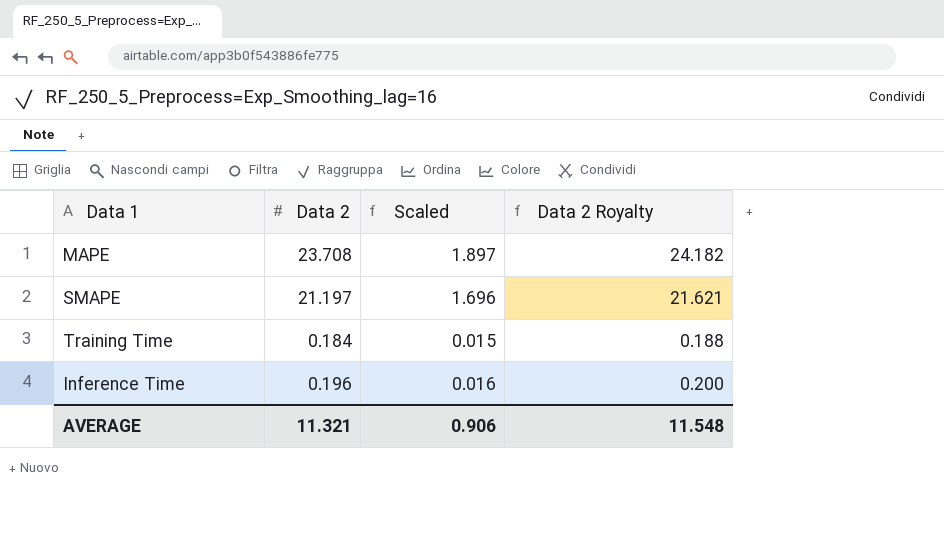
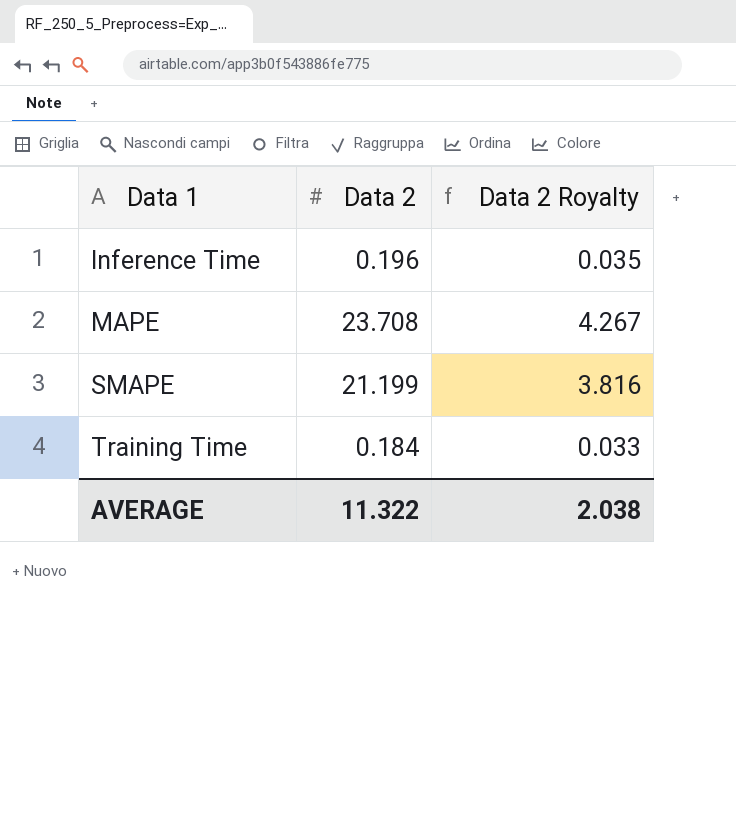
row order: none -> Data 1 ascending
column Scaled | formula: [Data 2] * 0.08 -> none
column Data 2 Royalty | formula: [Data 2] * 1.02 -> [Data 2] * 0.18
SMAPE | Data 2: 21.197 -> 21.199
AVERAGE | Data 2: 11.321 -> 11.322
AVERAGE | Data 2 Royalty: 11.548 -> 2.038

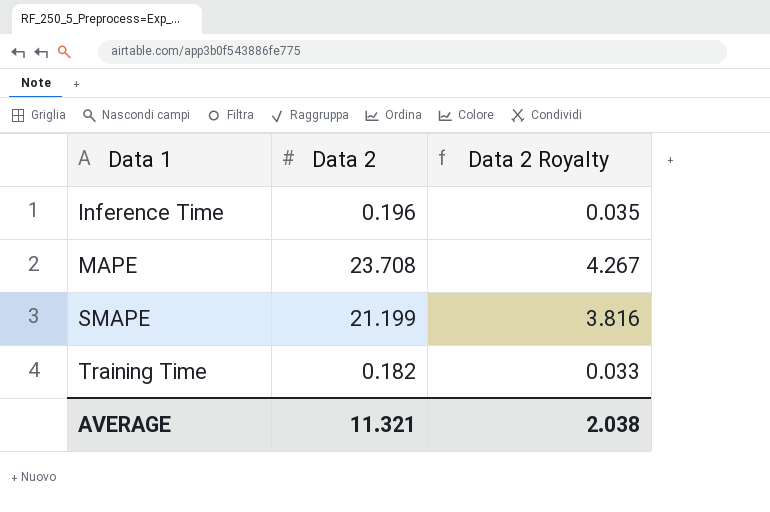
Training Time | Data 2: 0.184 -> 0.182
AVERAGE | Data 2: 11.322 -> 11.321

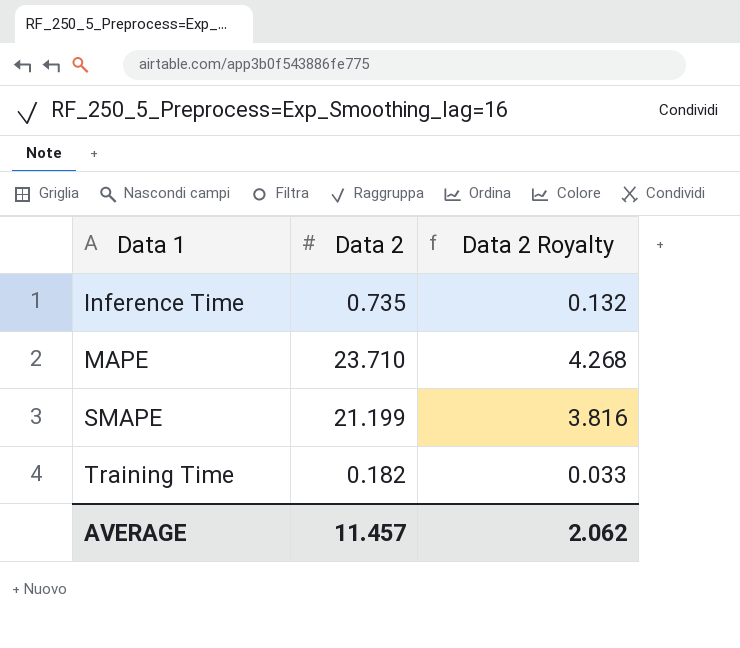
Inference Time | Data 2: 0.196 -> 0.735
Inference Time | Data 2 Royalty: 0.035 -> 0.132
MAPE | Data 2: 23.708 -> 23.710
MAPE | Data 2 Royalty: 4.267 -> 4.268
AVERAGE | Data 2: 11.321 -> 11.457
AVERAGE | Data 2 Royalty: 2.038 -> 2.062

